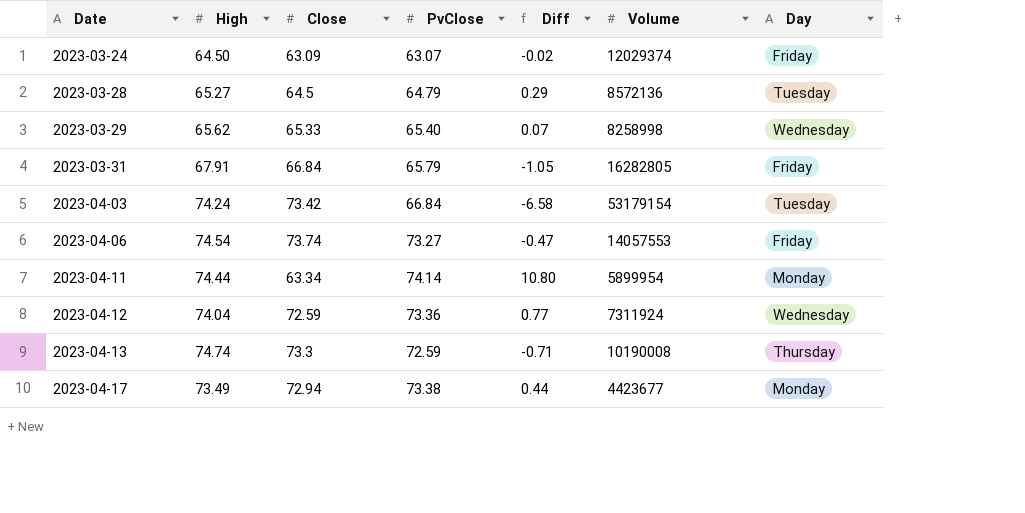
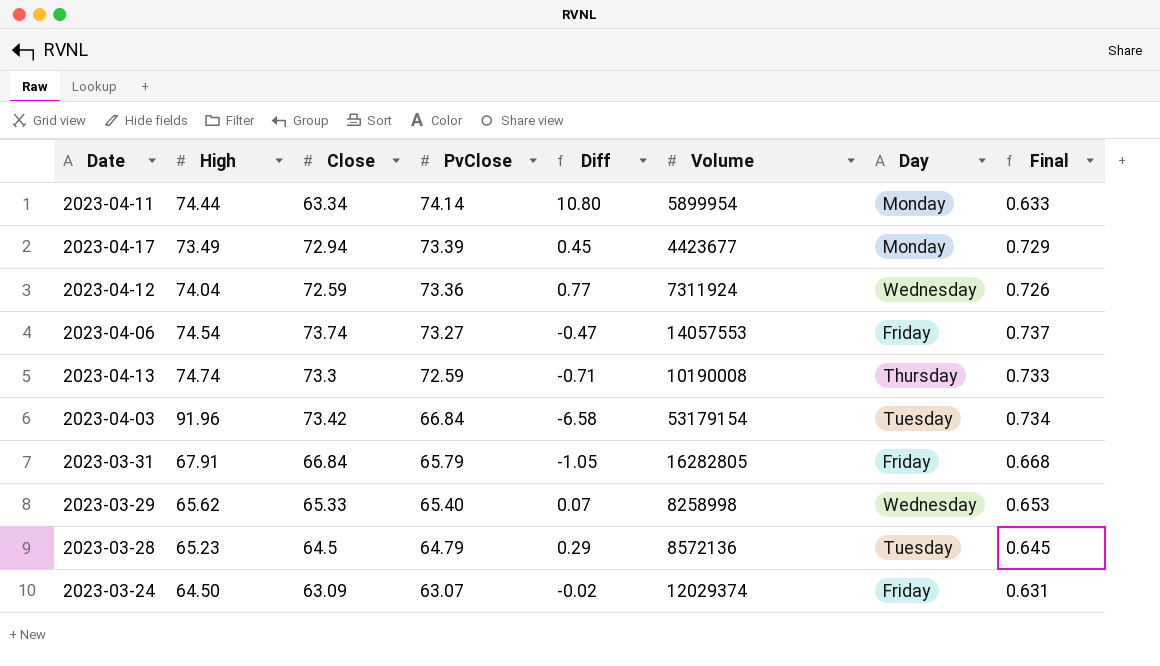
row order: Date ascending -> PvClose descending
column Final | formula: none -> [Close] * 0.01
2023-04-17 | PvClose: 73.38 -> 73.39
2023-04-17 | Diff: 0.44 -> 0.45
2023-04-03 | High: 74.24 -> 91.96
2023-03-28 | High: 65.27 -> 65.23

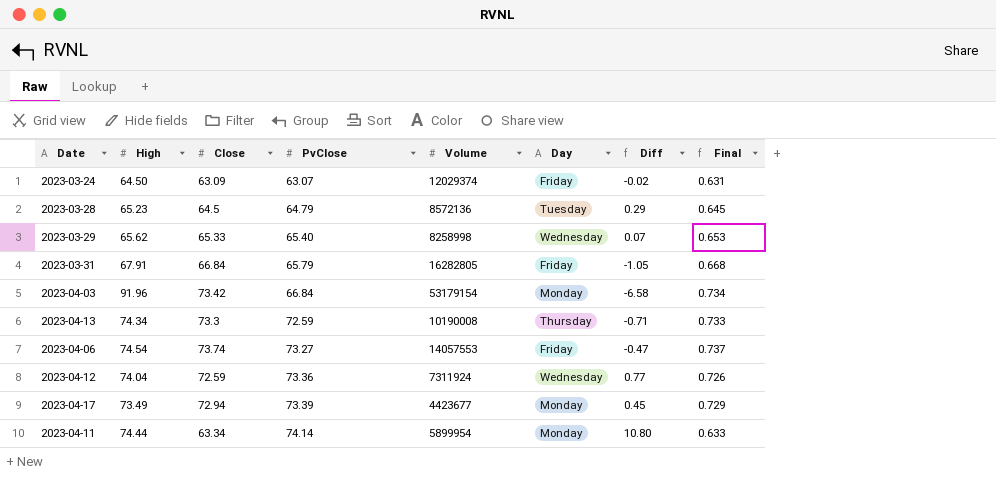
row order: PvClose descending -> PvClose ascending
column Diff | position: 5 -> 7
2023-04-03 | Day: Tuesday -> Monday
2023-04-13 | High: 74.74 -> 74.34

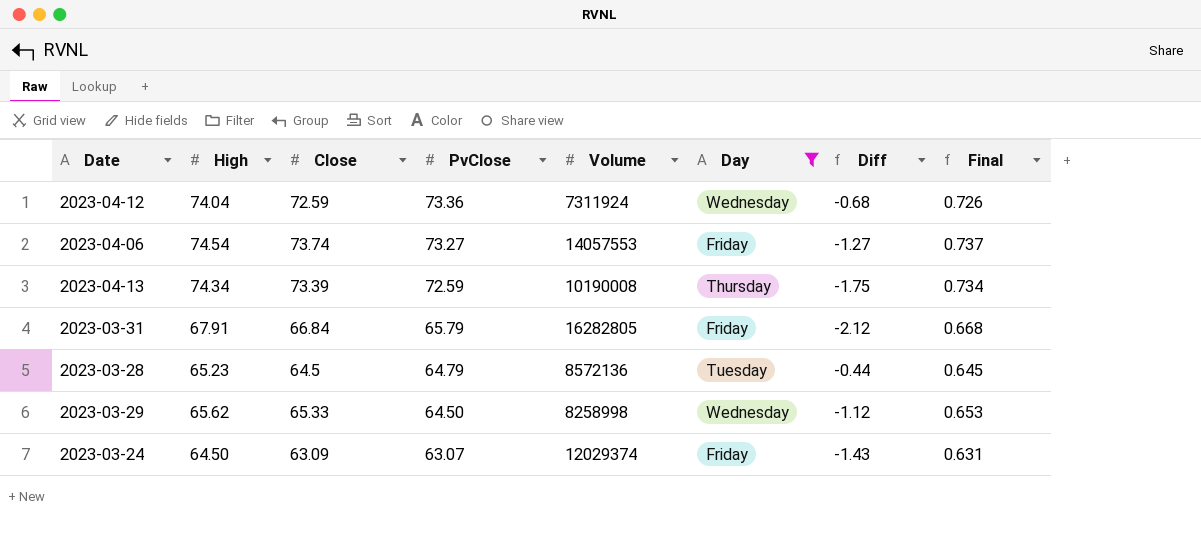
filter: none -> Day != Monday
row order: PvClose ascending -> PvClose descending
column Diff | formula: [PvClose] - [Close] -> [PvClose] - [High]
2023-04-13 | Close: 73.3 -> 73.39
2023-04-13 | Final: 0.733 -> 0.734
2023-03-29 | PvClose: 65.40 -> 64.50

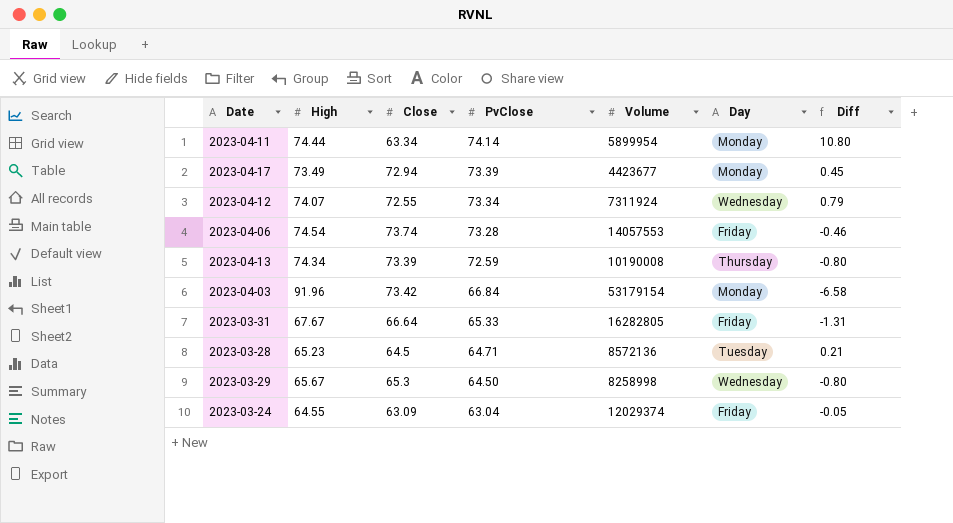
filter: Day != Monday -> none
column Final | formula: [Close] * 0.01 -> none
column Diff | formula: [PvClose] - [High] -> [PvClose] - [Close]
2023-04-12 | High: 74.04 -> 74.07
2023-04-12 | Close: 72.59 -> 72.55
2023-04-12 | PvClose: 73.36 -> 73.34
2023-04-06 | PvClose: 73.27 -> 73.28
2023-03-31 | High: 67.91 -> 67.67
2023-03-31 | Close: 66.84 -> 66.64
2023-03-31 | PvClose: 65.79 -> 65.33
2023-03-28 | PvClose: 64.79 -> 64.71
2023-03-29 | High: 65.62 -> 65.67
2023-03-29 | Close: 65.33 -> 65.3
2023-03-24 | High: 64.50 -> 64.55
2023-03-24 | PvClose: 63.07 -> 63.04

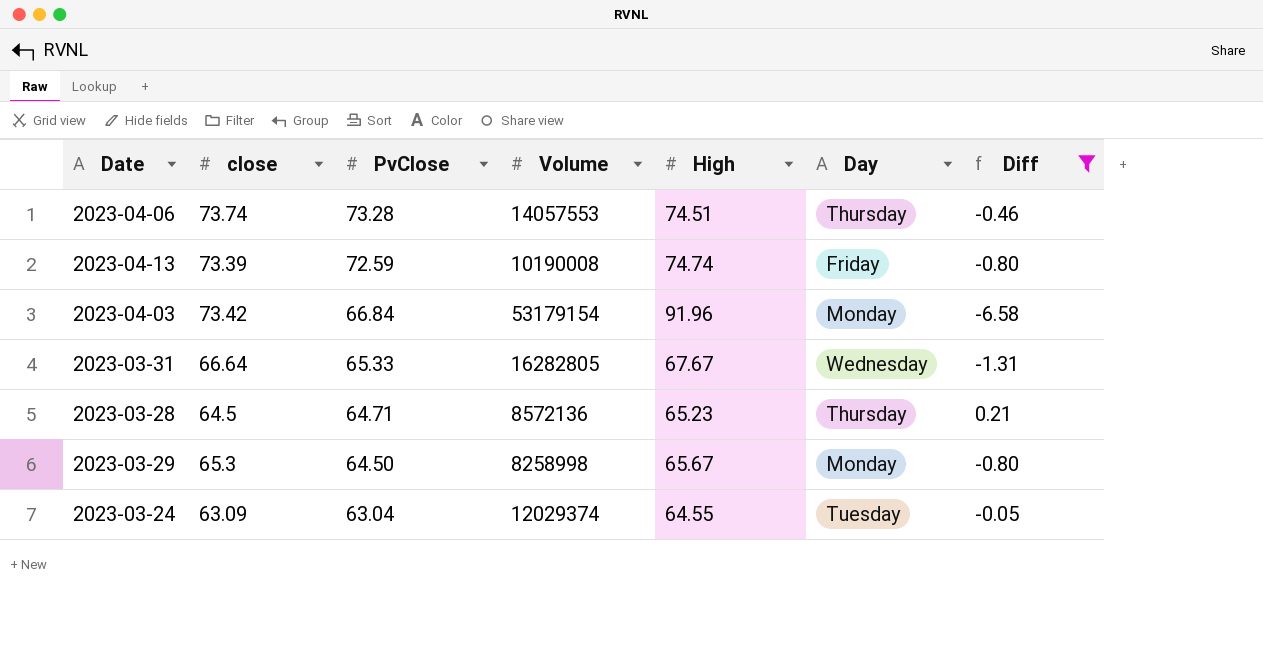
filter: none -> Diff <= 0.21
column name: Close -> close
column High | position: 2 -> 5
2023-04-06 | High: 74.54 -> 74.51
2023-04-06 | Day: Friday -> Thursday
2023-04-13 | High: 74.34 -> 74.74
2023-04-13 | Day: Thursday -> Friday
2023-03-31 | Day: Friday -> Wednesday
2023-03-28 | Day: Tuesday -> Thursday
2023-03-29 | Day: Wednesday -> Monday
2023-03-24 | Day: Friday -> Tuesday

